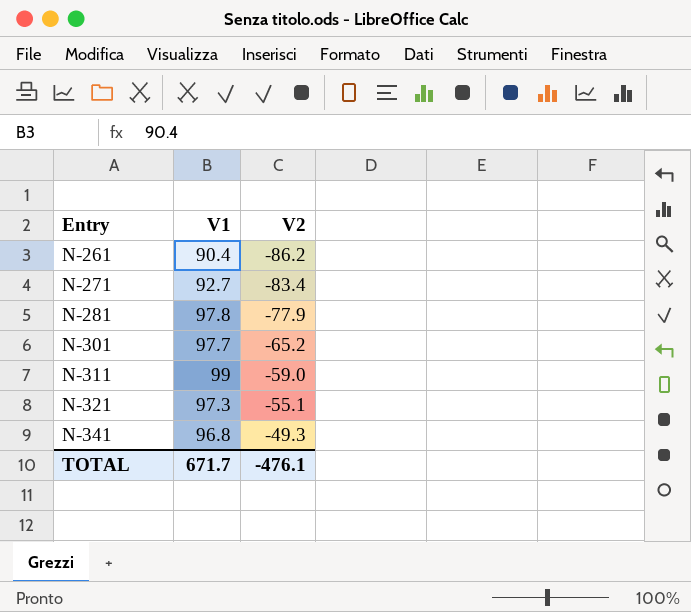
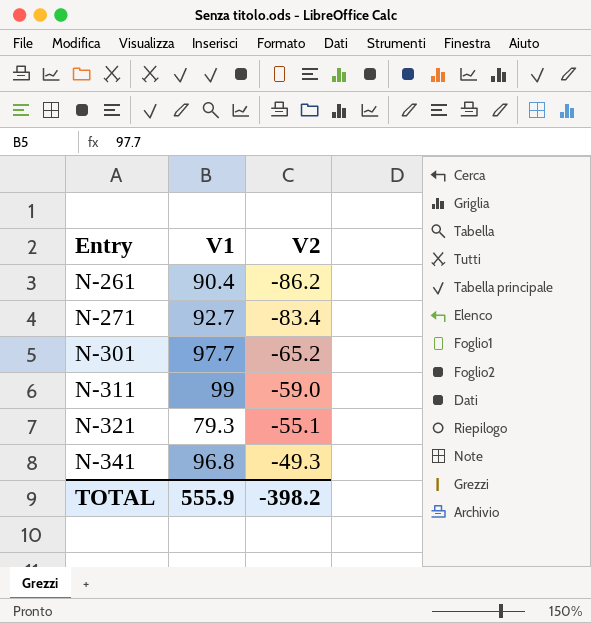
row N-281: 97.8 | -77.9 -> none
N-321 | V1: 97.3 -> 79.3
TOTAL | V1: 671.7 -> 555.9
TOTAL | V2: -476.1 -> -398.2

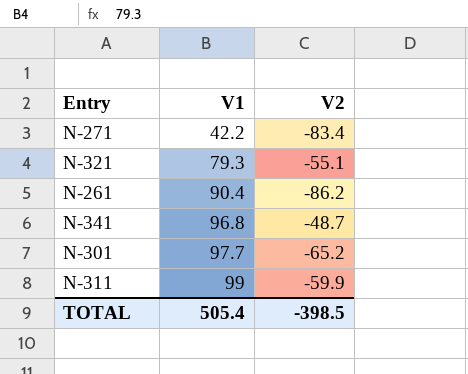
row order: Entry ascending -> V1 ascending
N-271 | V1: 92.7 -> 42.2
N-341 | V2: -49.3 -> -48.7
N-311 | V2: -59.0 -> -59.9
TOTAL | V1: 555.9 -> 505.4
TOTAL | V2: -398.2 -> -398.5

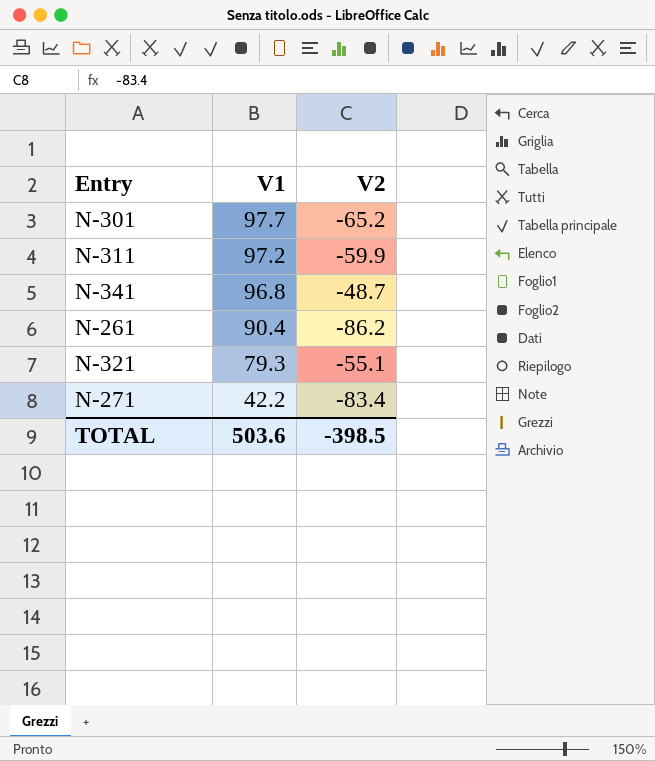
row order: V1 ascending -> V1 descending
N-311 | V1: 99 -> 97.2
TOTAL | V1: 505.4 -> 503.6

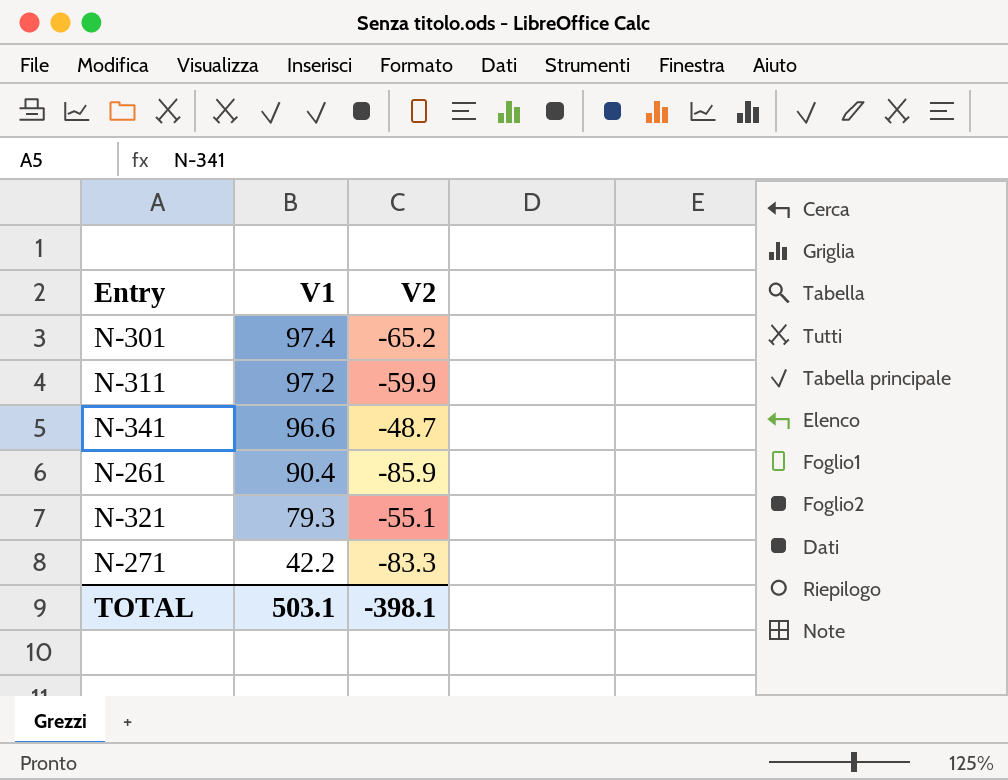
N-301 | V1: 97.7 -> 97.4
N-341 | V1: 96.8 -> 96.6
N-261 | V2: -86.2 -> -85.9
N-271 | V2: -83.4 -> -83.3
TOTAL | V1: 503.6 -> 503.1
TOTAL | V2: -398.5 -> -398.1

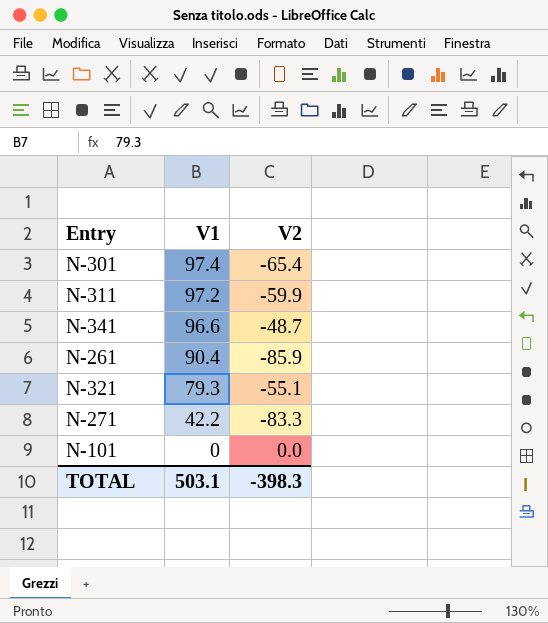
N-301 | V2: -65.2 -> -65.4
row N-101: none -> 0 | 0.0
TOTAL | V2: -398.1 -> -398.3

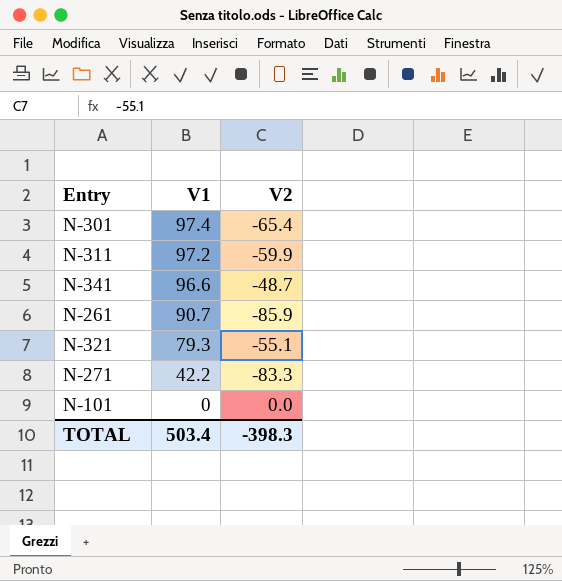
N-261 | V1: 90.4 -> 90.7
TOTAL | V1: 503.1 -> 503.4

